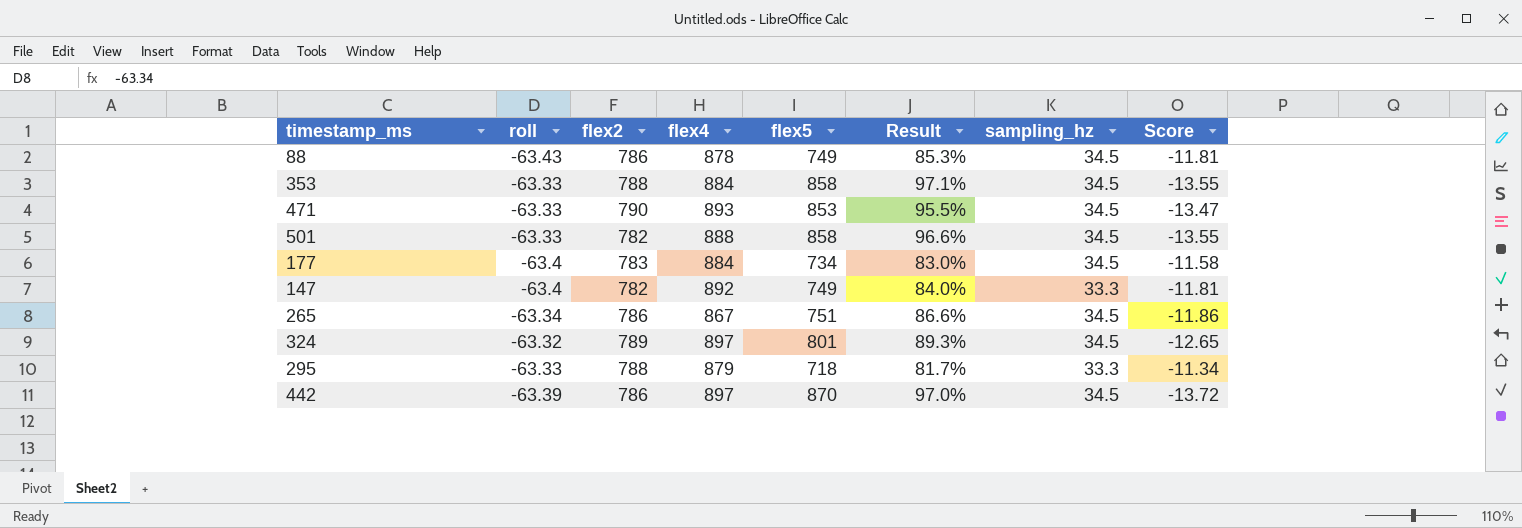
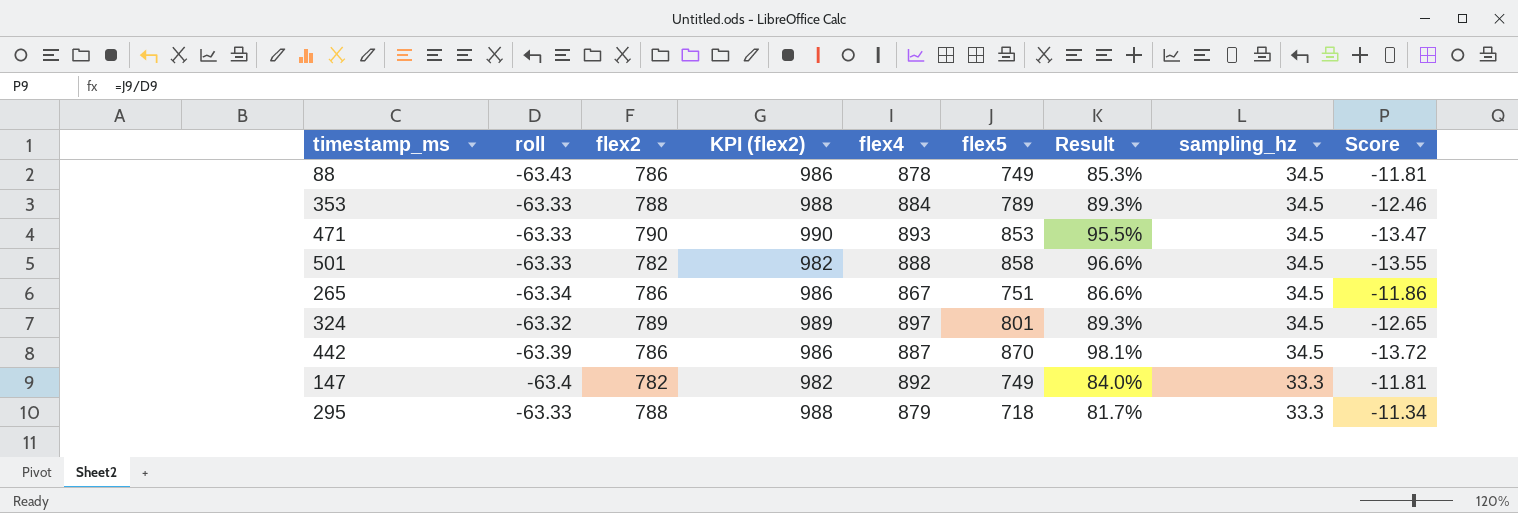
row order: none -> sampling_hz descending
column KPI (flex2) | formula: none -> [flex2] + 200
row 177: -63.4 | 783 | 884 | 734 | 83.0% | 34.5 | -11.58 -> none
353 | flex5: 858 -> 789
353 | Result: 97.1% -> 89.3%
353 | Score: -13.55 -> -12.46
442 | flex4: 897 -> 887
442 | Result: 97.0% -> 98.1%

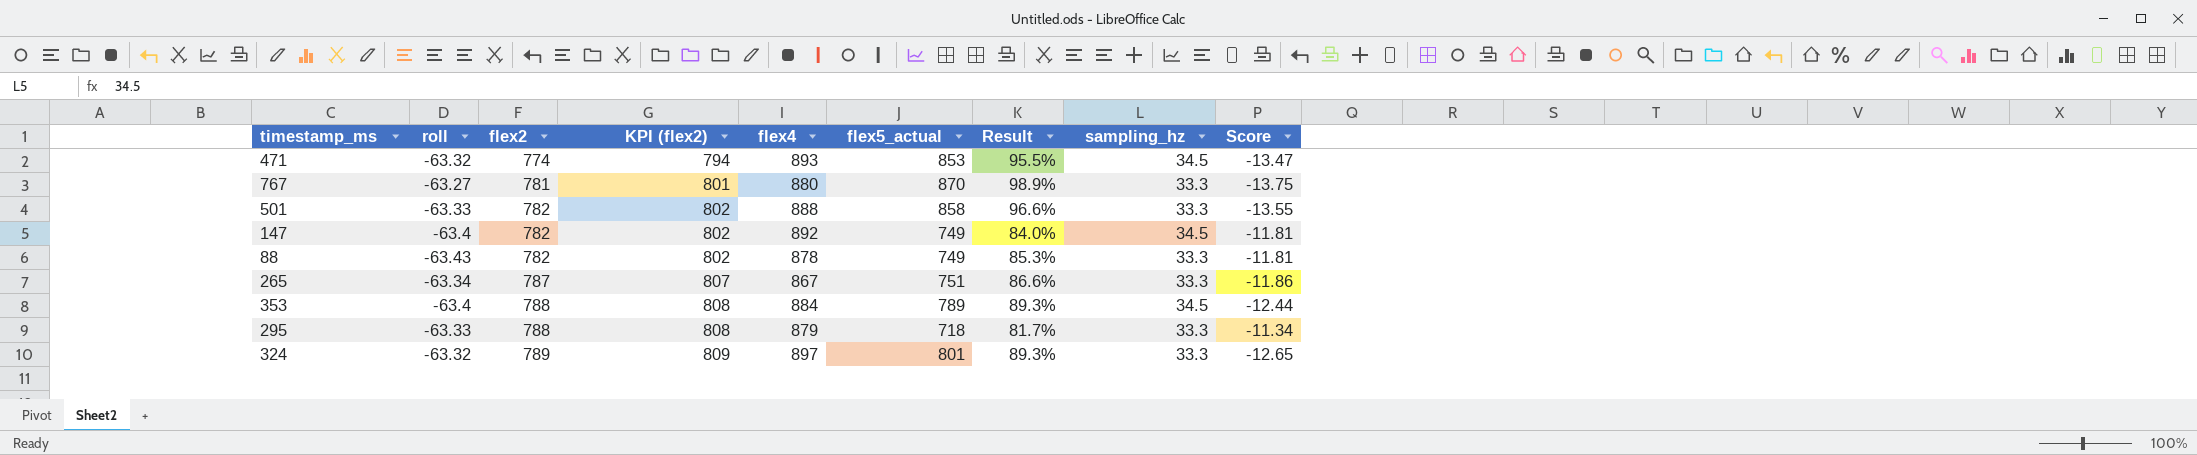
row order: sampling_hz descending -> flex2 ascending
column KPI (flex2) | formula: [flex2] + 200 -> [flex2] + 20
column name: flex5 -> flex5_actual
row 442: -63.39 | 786 | 986 | 887 | 870 | 98.1% | 34.5 | -13.72 -> none
471 | roll: -63.33 -> -63.32
471 | flex2: 790 -> 774
row 767: none -> -63.27 | 781 | 801 | 880 | 870 | 98.9% | 33.3 | -13.75
501 | sampling_hz: 34.5 -> 33.3
147 | sampling_hz: 33.3 -> 34.5
88 | flex2: 786 -> 782
88 | sampling_hz: 34.5 -> 33.3
265 | flex2: 786 -> 787
265 | sampling_hz: 34.5 -> 33.3
353 | roll: -63.33 -> -63.4
353 | Score: -12.46 -> -12.44
324 | sampling_hz: 34.5 -> 33.3

